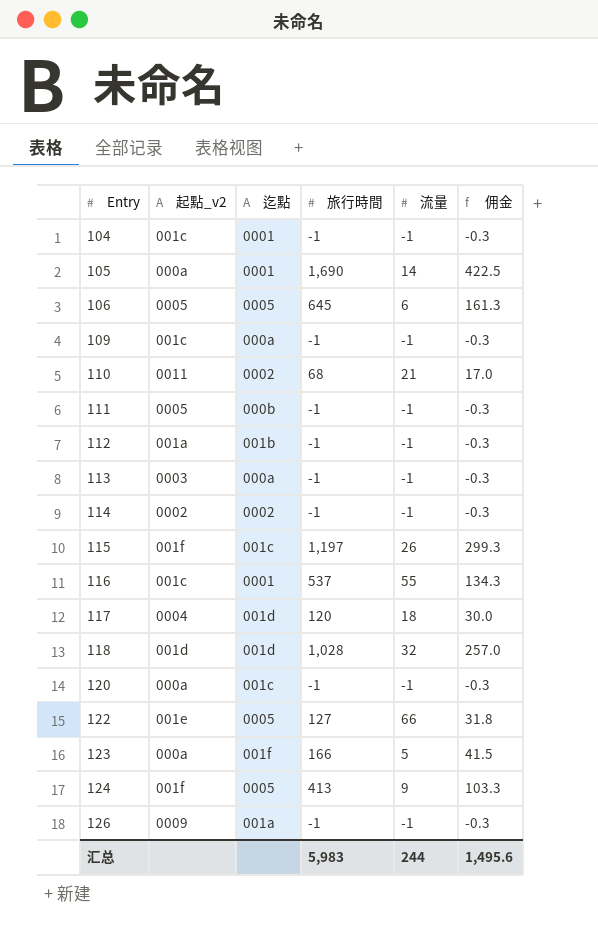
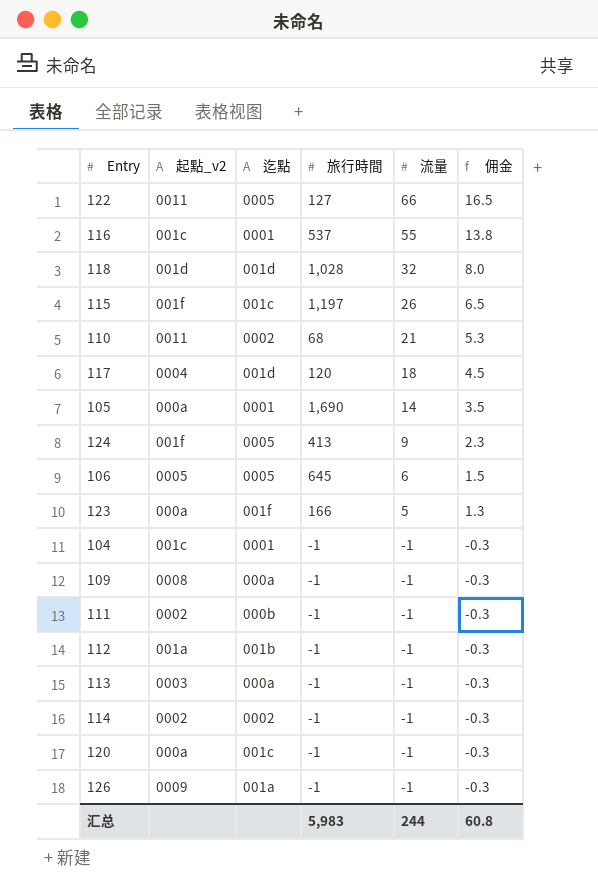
row order: Entry ascending -> 流量 descending
column 佣金 | formula: [旅行時間] * 0.25 -> [流量] * 0.25
122 | 起點_v2: 001e -> 0011
109 | 起點_v2: 001c -> 0008
111 | 起點_v2: 0005 -> 0002
汇总 | 佣金: 1,495.6 -> 60.8

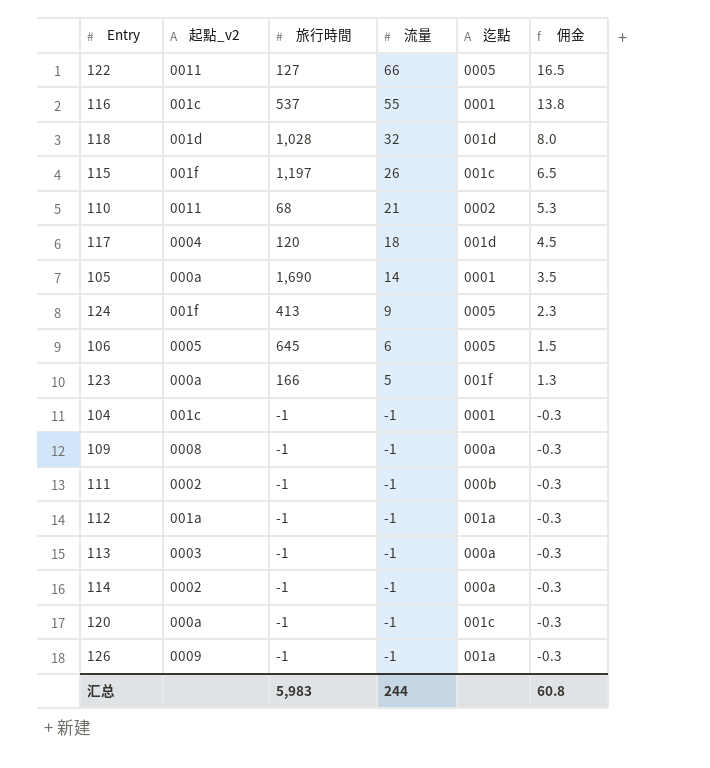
column 迄點 | position: 3 -> 5
112 | 迄點: 001b -> 001a
114 | 迄點: 0002 -> 000a

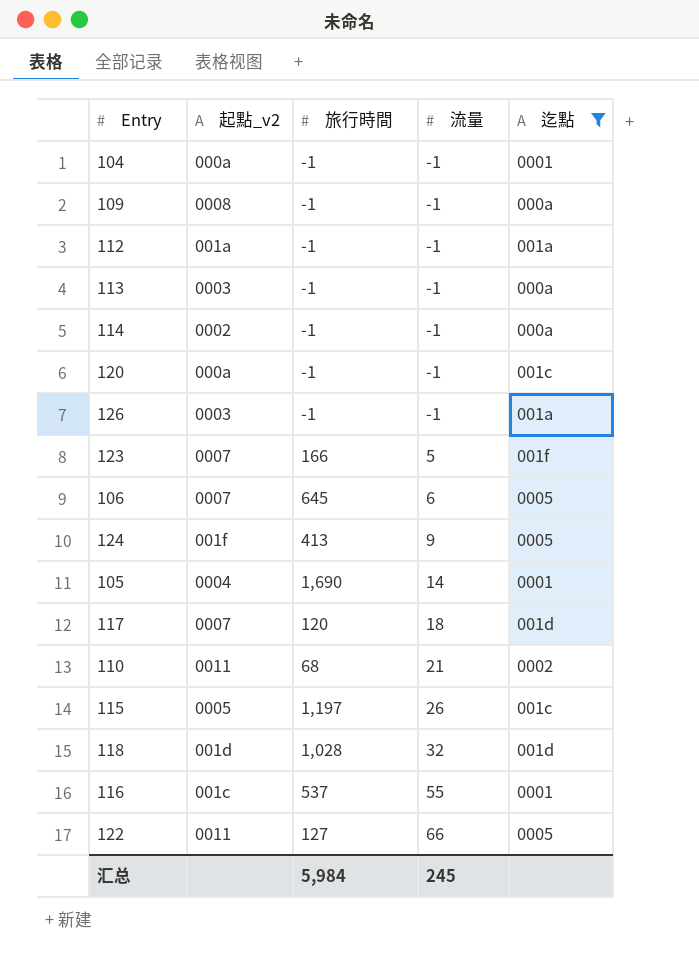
filter: none -> 迄點 != 000b
row order: 流量 descending -> 流量 ascending
column 佣金 | formula: [流量] * 0.25 -> none
104 | 起點_v2: 001c -> 000a
126 | 起點_v2: 0009 -> 0003
123 | 起點_v2: 000a -> 0007
106 | 起點_v2: 0005 -> 0007
105 | 起點_v2: 000a -> 0004
117 | 起點_v2: 0004 -> 0007
115 | 起點_v2: 001f -> 0005
汇总 | 旅行時間: 5,983 -> 5,984
汇总 | 流量: 244 -> 245

